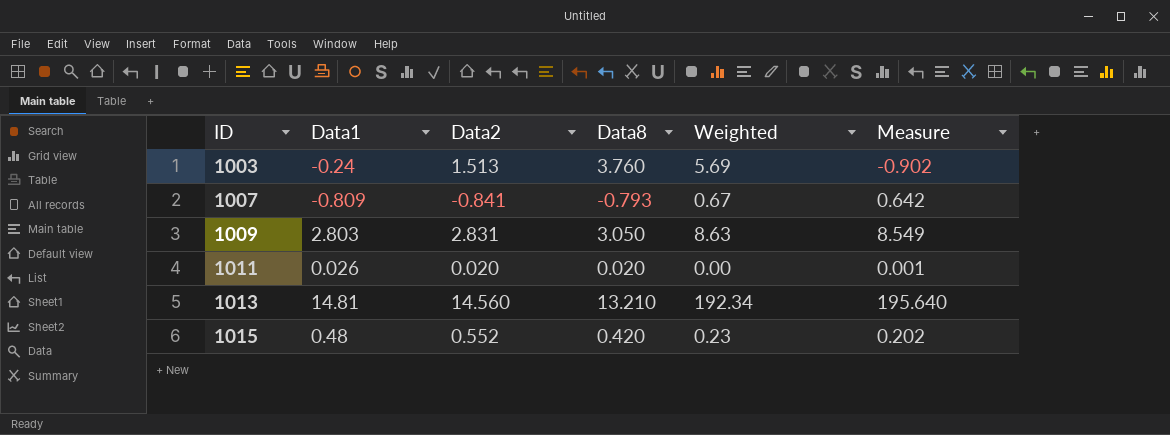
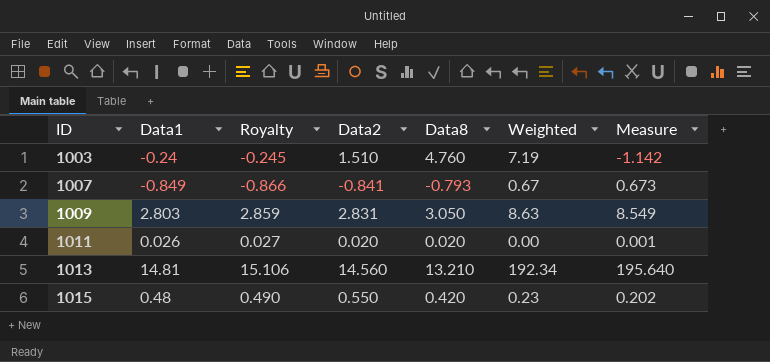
column Royalty | formula: none -> [Data1] * 1.02
1003 | Data2: 1.513 -> 1.510
1003 | Data8: 3.760 -> 4.760
1003 | Weighted: 5.69 -> 7.19
1003 | Measure: -0.902 -> -1.142
1007 | Data1: -0.809 -> -0.849
1007 | Measure: 0.642 -> 0.673
1015 | Data2: 0.552 -> 0.550

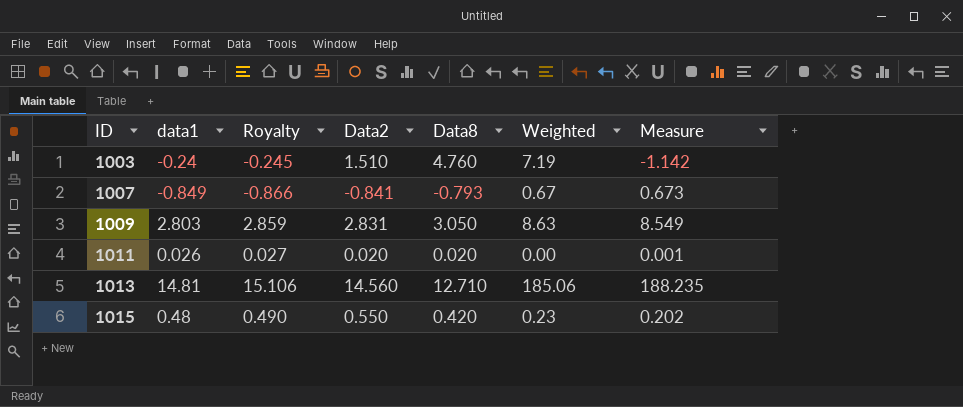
column name: Data1 -> data1
1013 | Data8: 13.210 -> 12.710
1013 | Weighted: 192.34 -> 185.06
1013 | Measure: 195.640 -> 188.235

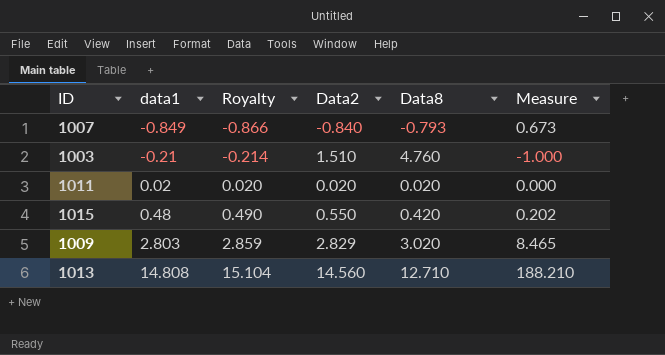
row order: ID ascending -> data1 ascending
column Weighted | formula: [Data2] * [Data8] -> none
1007 | Data2: -0.841 -> -0.840
1003 | data1: -0.24 -> -0.21
1003 | Royalty: -0.245 -> -0.214
1003 | Measure: -1.142 -> -1.000
1011 | data1: 0.026 -> 0.02
1011 | Royalty: 0.027 -> 0.020
1011 | Measure: 0.001 -> 0.000
1009 | Data2: 2.831 -> 2.829
1009 | Data8: 3.050 -> 3.020
1009 | Measure: 8.549 -> 8.465
1013 | data1: 14.81 -> 14.808
1013 | Royalty: 15.106 -> 15.104
1013 | Measure: 188.235 -> 188.210

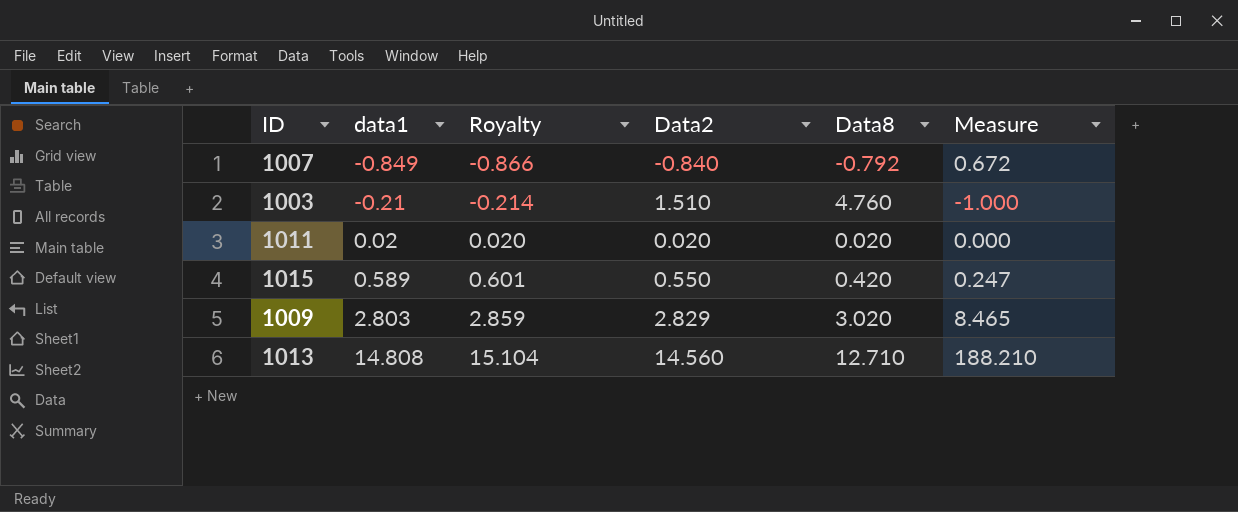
1007 | Data8: -0.793 -> -0.792
1007 | Measure: 0.673 -> 0.672
1015 | data1: 0.48 -> 0.589
1015 | Royalty: 0.490 -> 0.601
1015 | Measure: 0.202 -> 0.247

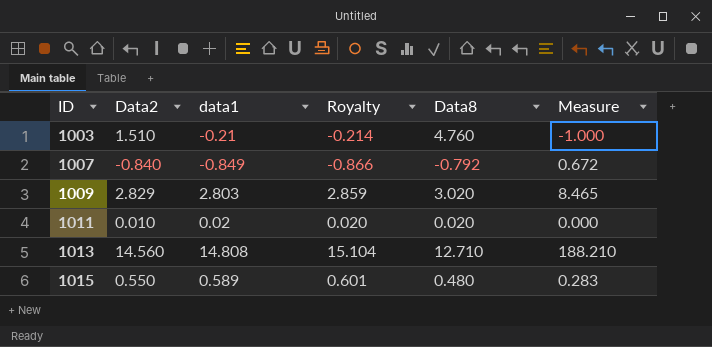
row order: data1 ascending -> ID ascending
column Data2 | position: 4 -> 2
1011 | Data2: 0.020 -> 0.010
1015 | Data8: 0.420 -> 0.480
1015 | Measure: 0.247 -> 0.283

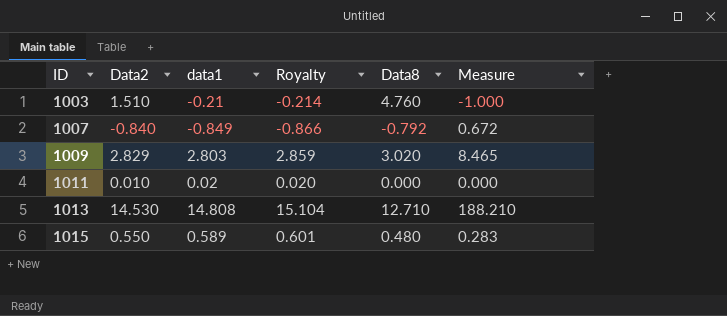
1011 | Data8: 0.020 -> 0.000
1013 | Data2: 14.560 -> 14.530

